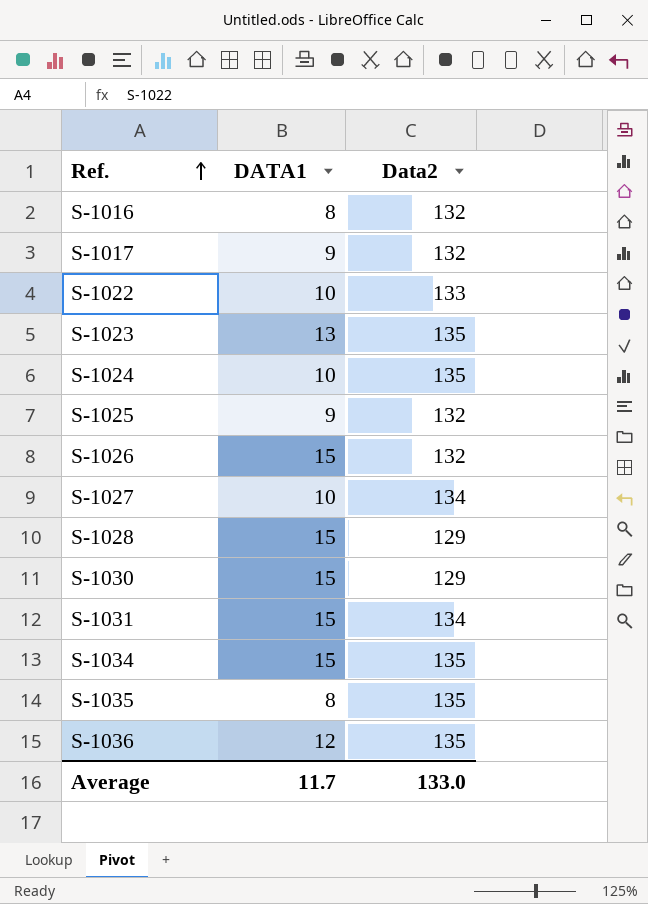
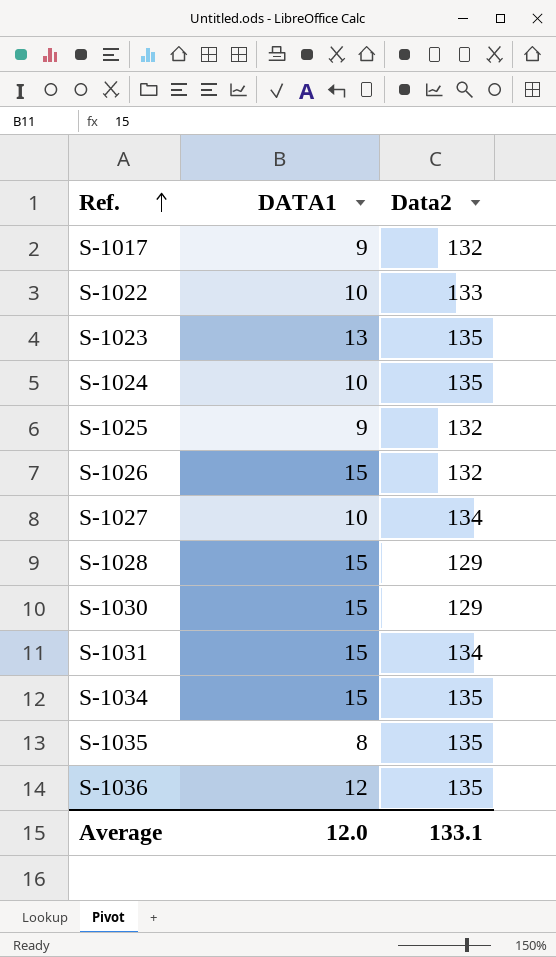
row S-1016: 8 | 132 -> none
Average | DATA1: 11.7 -> 12.0
Average | Data2: 133.0 -> 133.1

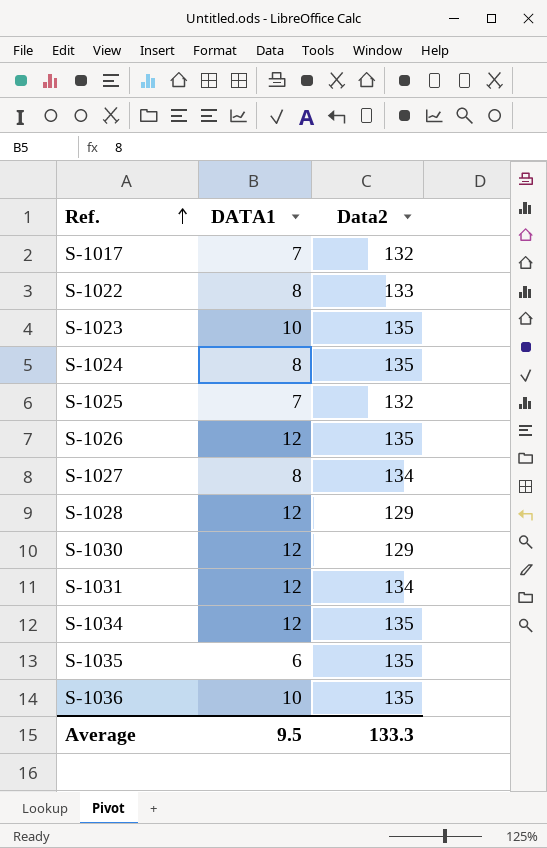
S-1017 | DATA1: 9 -> 7
S-1022 | DATA1: 10 -> 8
S-1023 | DATA1: 13 -> 10
S-1024 | DATA1: 10 -> 8
S-1025 | DATA1: 9 -> 7
S-1026 | DATA1: 15 -> 12
S-1026 | Data2: 132 -> 135
S-1027 | DATA1: 10 -> 8
S-1028 | DATA1: 15 -> 12
S-1030 | DATA1: 15 -> 12
S-1031 | DATA1: 15 -> 12
S-1034 | DATA1: 15 -> 12
S-1035 | DATA1: 8 -> 6
S-1036 | DATA1: 12 -> 10
Average | DATA1: 12.0 -> 9.5
Average | Data2: 133.1 -> 133.3

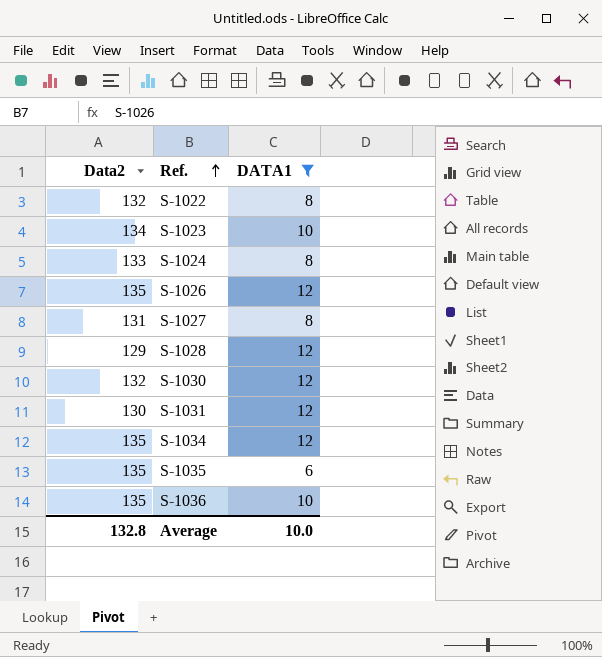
filter: none -> DATA1 != 7
column Data2 | position: 3 -> 1
S-1022 | Data2: 133 -> 132
S-1023 | Data2: 135 -> 134
S-1024 | Data2: 135 -> 133
S-1027 | Data2: 134 -> 131
S-1030 | Data2: 129 -> 132
S-1031 | Data2: 134 -> 130
Average | Data2: 133.3 -> 132.8
Average | DATA1: 9.5 -> 10.0

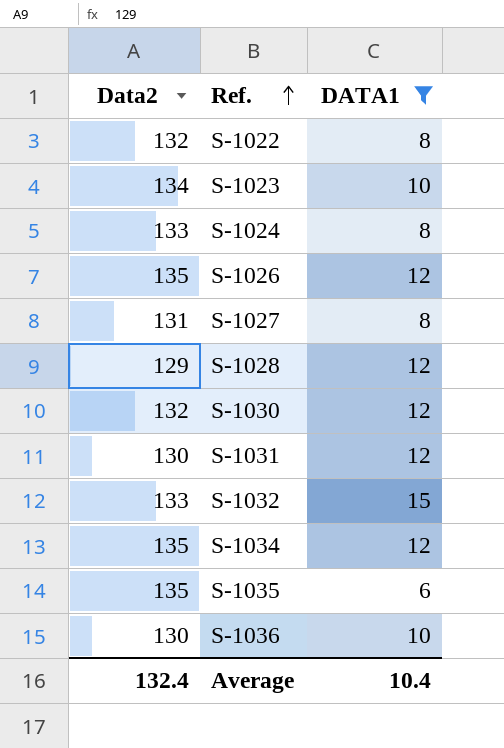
row S-1032: none -> 133 | 15
S-1036 | Data2: 135 -> 130
Average | Data2: 132.8 -> 132.4
Average | DATA1: 10.0 -> 10.4

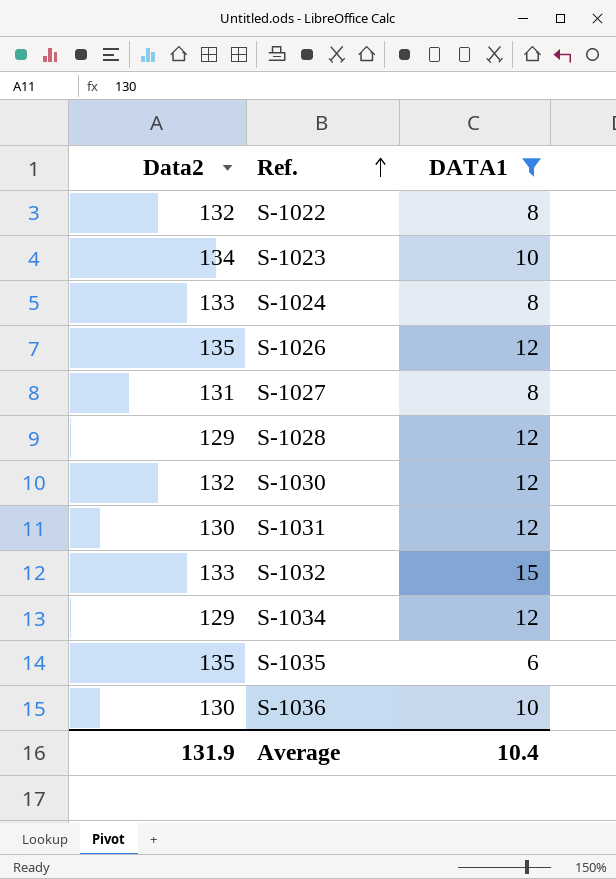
S-1034 | Data2: 135 -> 129
Average | Data2: 132.4 -> 131.9

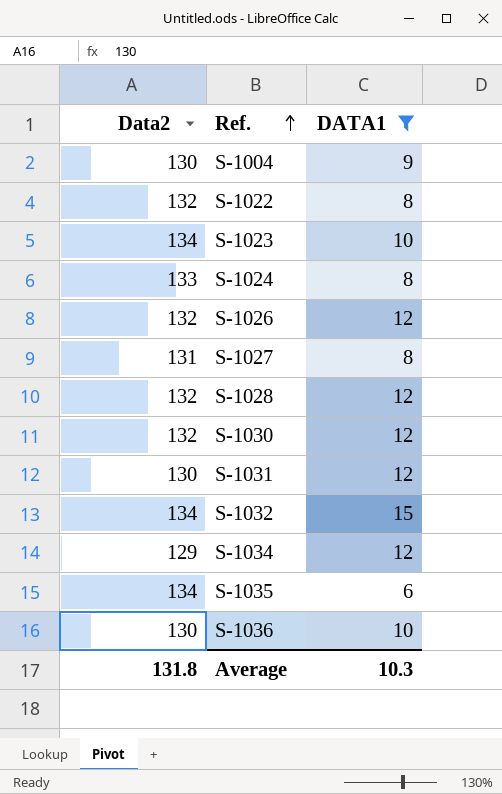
row S-1004: none -> 130 | 9
S-1026 | Data2: 135 -> 132
S-1028 | Data2: 129 -> 132
S-1032 | Data2: 133 -> 134
S-1035 | Data2: 135 -> 134
Average | Data2: 131.9 -> 131.8
Average | DATA1: 10.4 -> 10.3

